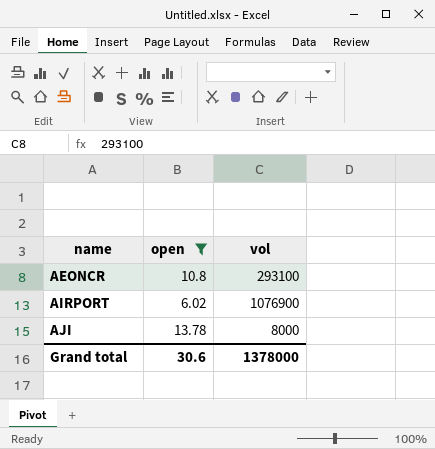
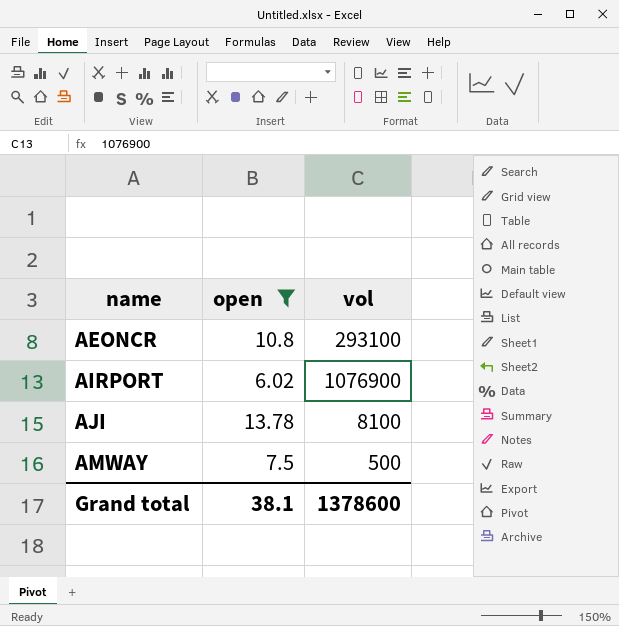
AJI | vol: 8000 -> 8100
row AMWAY: none -> 7.5 | 500
Grand total | open: 30.6 -> 38.1
Grand total | vol: 1378000 -> 1378600

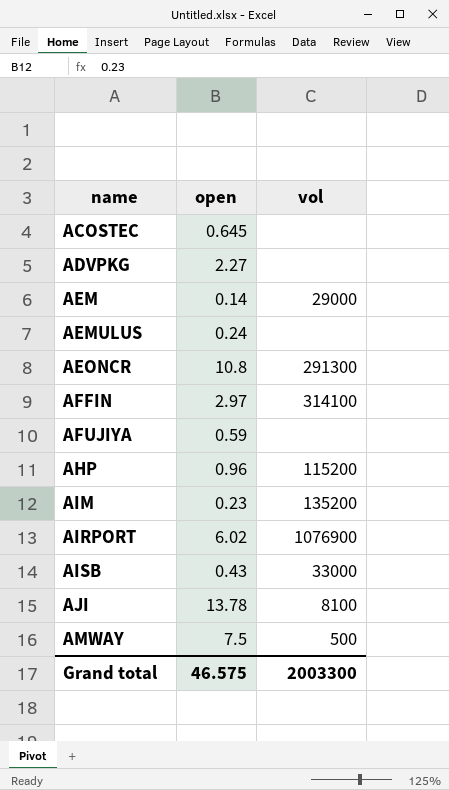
filter: open >= 6.02 -> none
AEONCR | vol: 293100 -> 291300
Grand total | open: 38.1 -> 46.575
Grand total | vol: 1378600 -> 2003300

